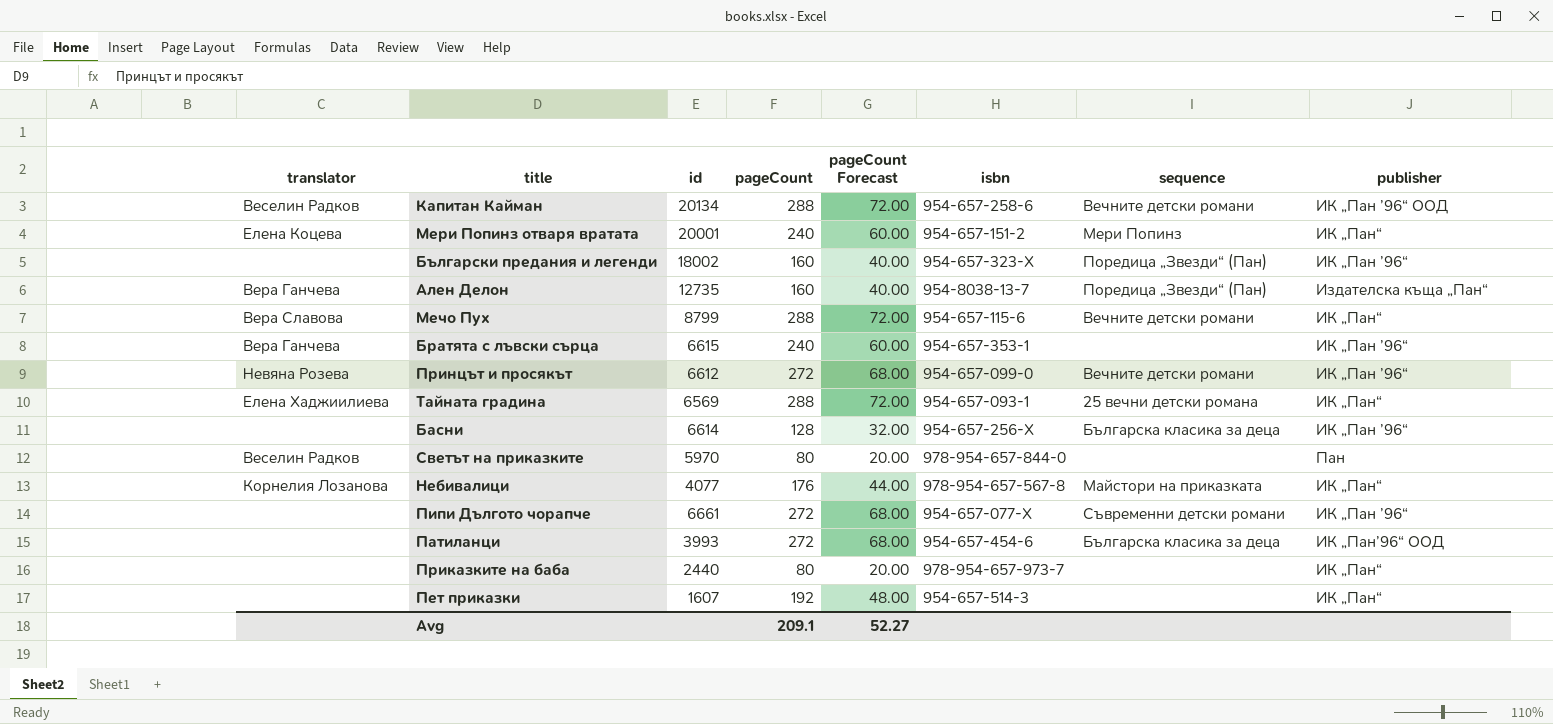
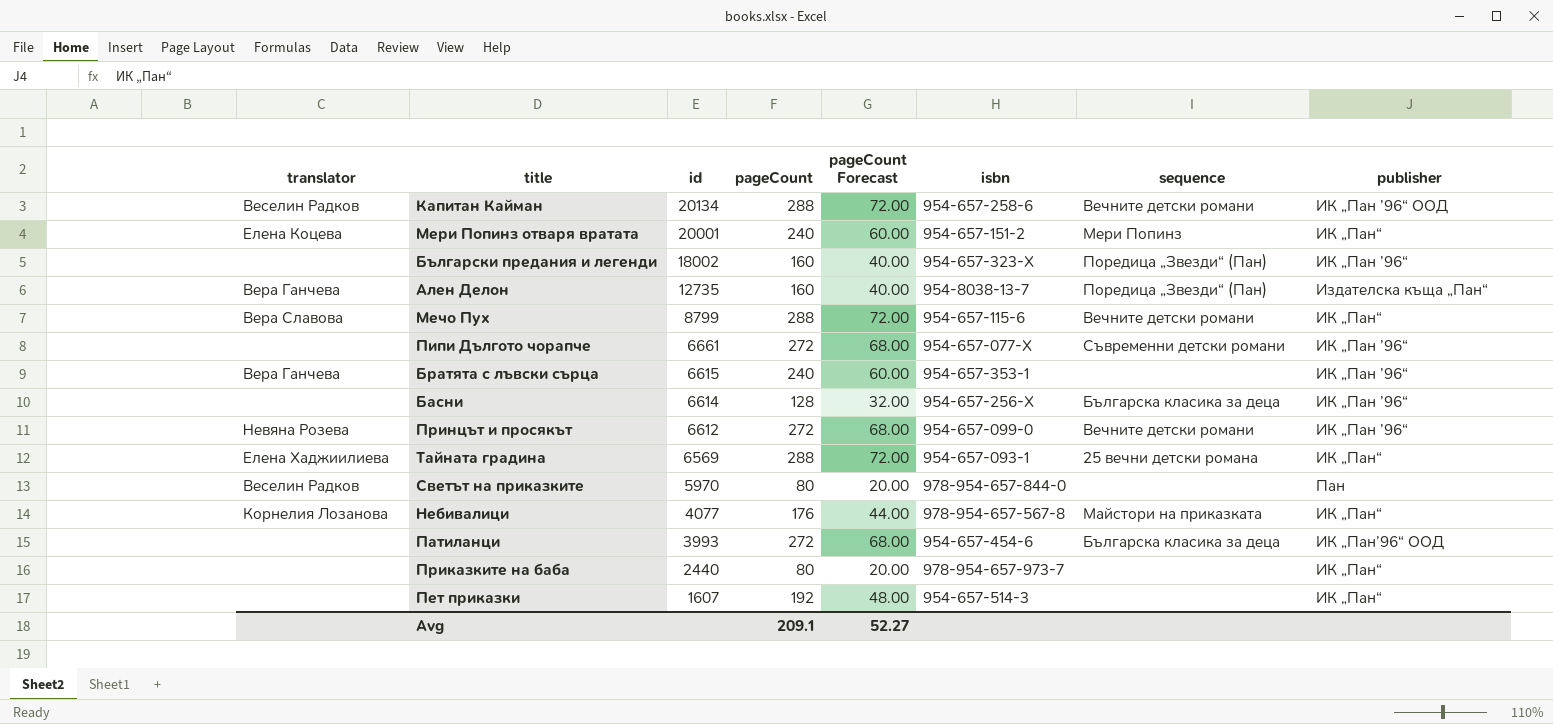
row order: none -> id descending

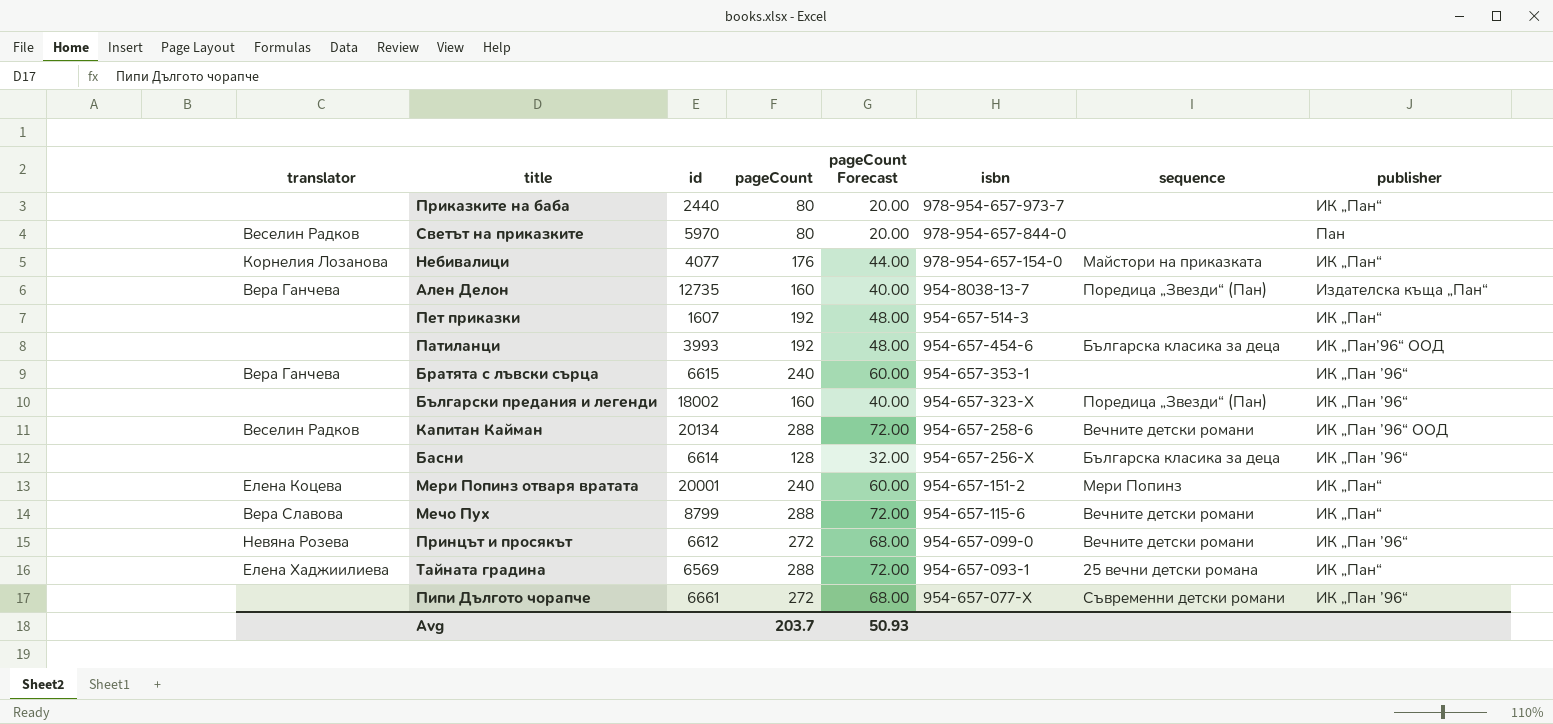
row order: id descending -> isbn descending
Небивалици | isbn: 978-954-657-567-8 -> 978-954-657-154-0
Патиланци | pageCount: 272 -> 192
Патиланци | pageCount Forecast: 68.00 -> 48.00
Avg | pageCount: 209.1 -> 203.7
Avg | pageCount Forecast: 52.27 -> 50.93

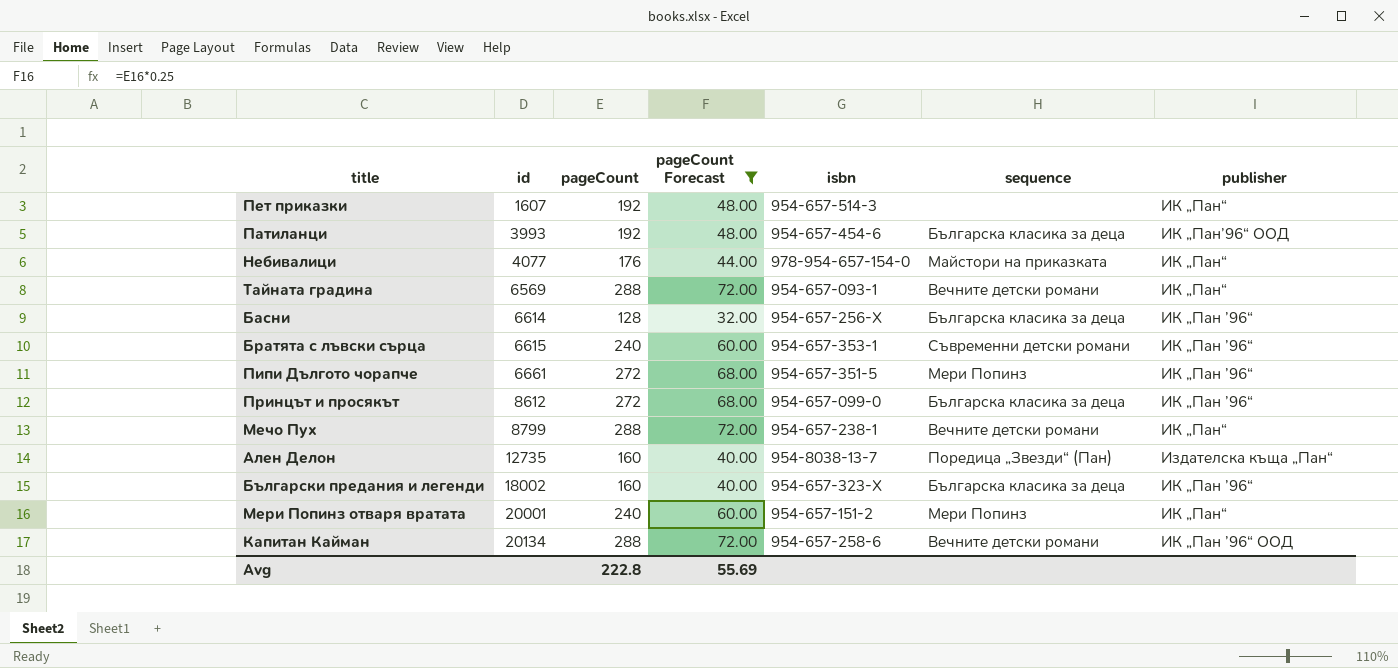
filter: none -> pageCount Forecast != 20.00
row order: isbn descending -> id ascending
column translator | position: 1 -> none
Тайната градина | sequence: 25 вечни детски романа -> Вечните детски романи
Братята с лъвски сърца | sequence: none -> Съвременни детски романи
Пипи Дългото чорапче | isbn: 954-657-077-X -> 954-657-351-5
Пипи Дългото чорапче | sequence: Съвременни детски романи -> Мери Попинз
Принцът и просякът | id: 6612 -> 8612
Принцът и просякът | sequence: Вечните детски романи -> Българска класика за деца
Мечо Пух | isbn: 954-657-115-6 -> 954-657-238-1
Български предания и легенди | sequence: Поредица „Звезди“ (Пан) -> Българска класика за деца
Avg | pageCount: 203.7 -> 222.8
Avg | pageCount Forecast: 50.93 -> 55.69

